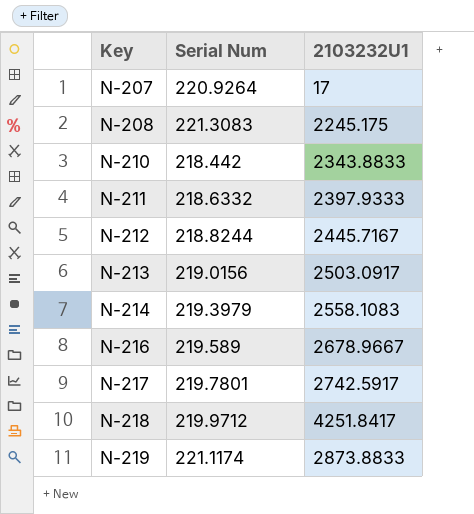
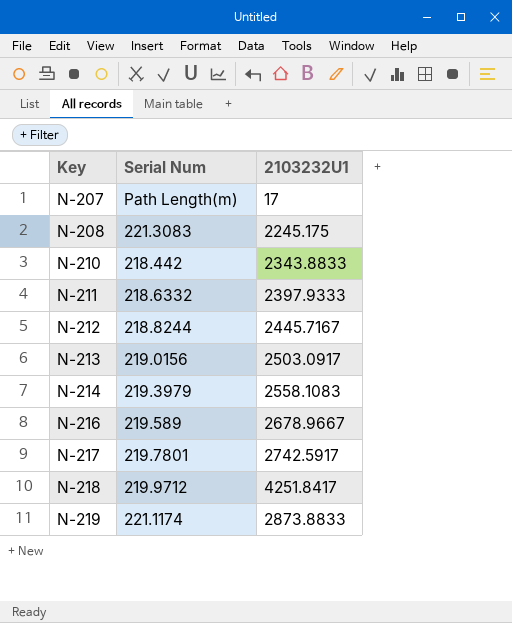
N-207 | Serial Num: 220.9264 -> Path Length(m)

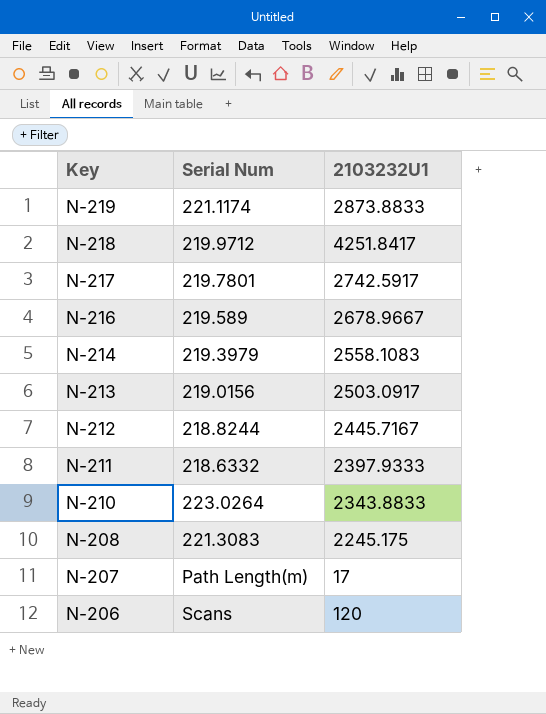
row order: Key ascending -> Key descending
N-210 | Serial Num: 218.442 -> 223.0264
row N-206: none -> Scans | 120

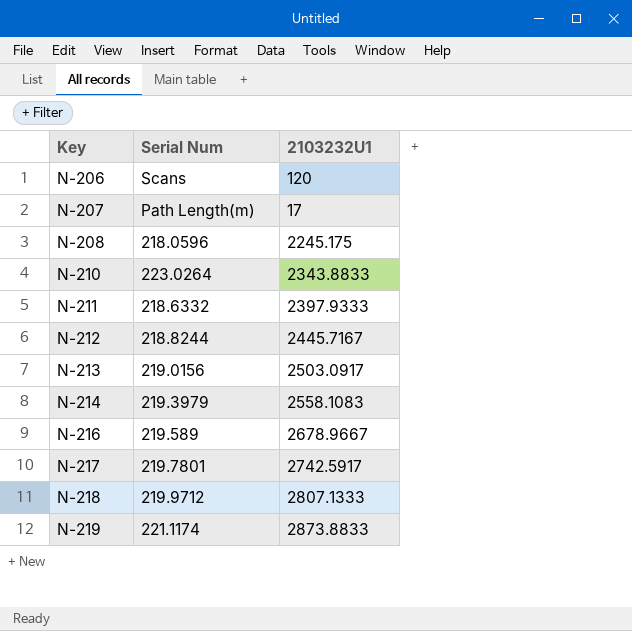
row order: Key descending -> Key ascending
N-208 | Serial Num: 221.3083 -> 218.0596
N-218 | 2103232U1: 4251.8417 -> 2807.1333

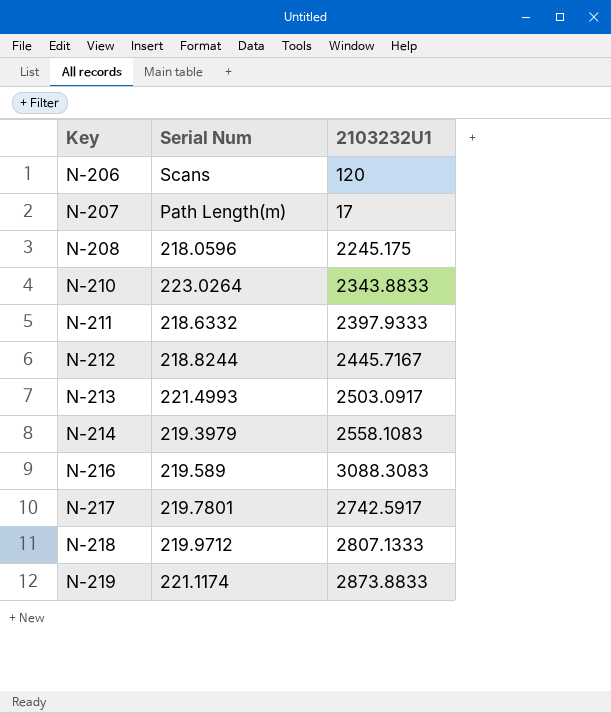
N-213 | Serial Num: 219.0156 -> 221.4993
N-216 | 2103232U1: 2678.9667 -> 3088.3083

